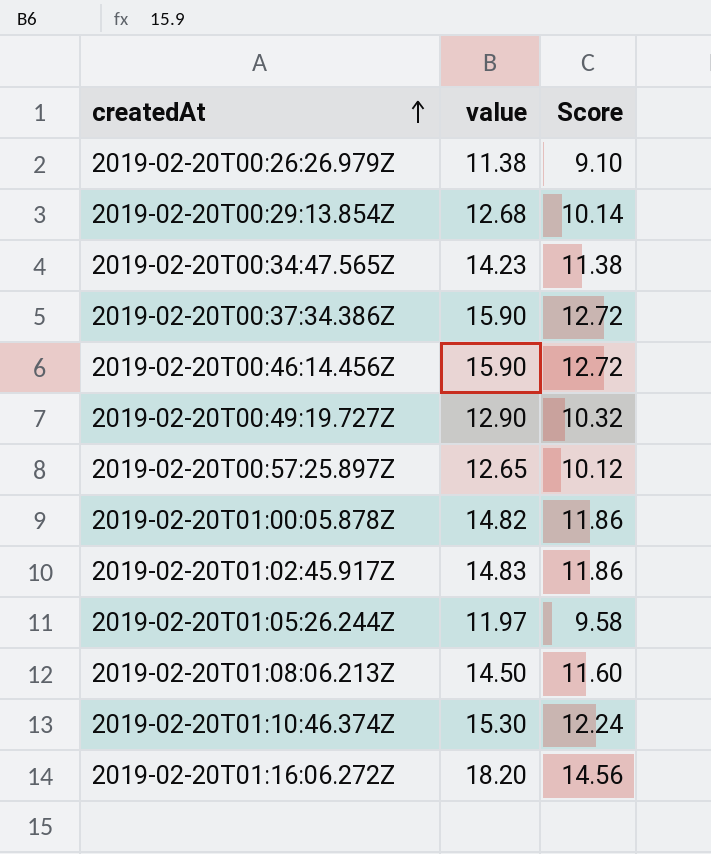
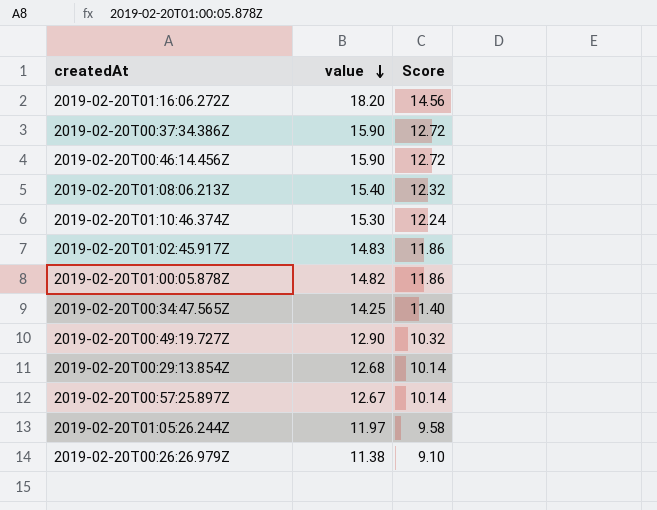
row order: createdAt ascending -> value descending
2019-02-20T01:08:06.213Z | value: 14.50 -> 15.40
2019-02-20T01:08:06.213Z | Score: 11.60 -> 12.32
2019-02-20T00:34:47.565Z | value: 14.23 -> 14.25
2019-02-20T00:34:47.565Z | Score: 11.38 -> 11.40
2019-02-20T00:57:25.897Z | value: 12.65 -> 12.67
2019-02-20T00:57:25.897Z | Score: 10.12 -> 10.14

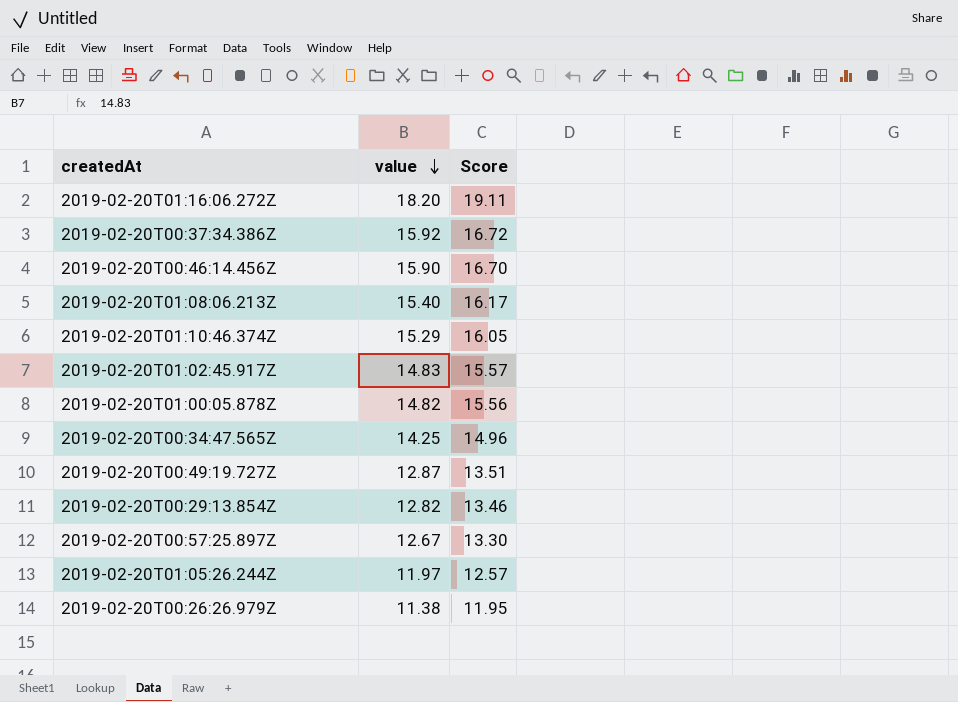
column Score | formula: [value] * 0.8 -> [value] * 1.05
2019-02-20T00:37:34.386Z | value: 15.90 -> 15.92
2019-02-20T01:10:46.374Z | value: 15.30 -> 15.29
2019-02-20T00:49:19.727Z | value: 12.90 -> 12.87
2019-02-20T00:29:13.854Z | value: 12.68 -> 12.82

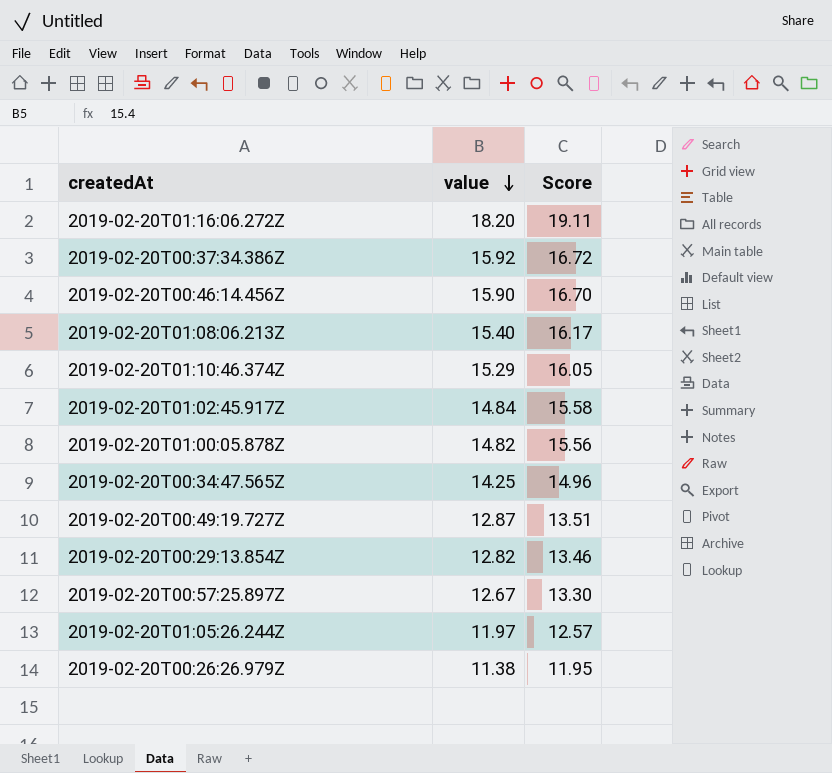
2019-02-20T01:02:45.917Z | value: 14.83 -> 14.84
2019-02-20T01:02:45.917Z | Score: 15.57 -> 15.58

